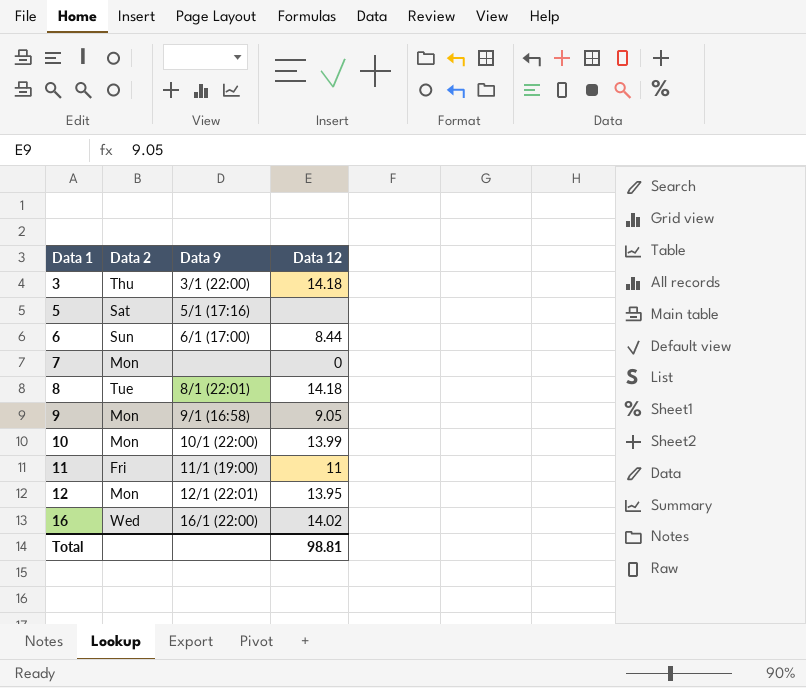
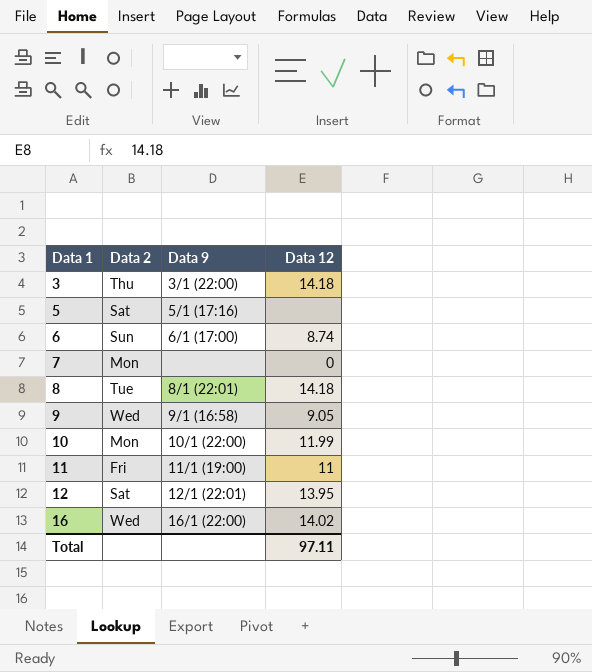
6 | Data 12: 8.44 -> 8.74
9 | Data 2: Mon -> Wed
10 | Data 12: 13.99 -> 11.99
12 | Data 2: Mon -> Sat
Total | Data 12: 98.81 -> 97.11

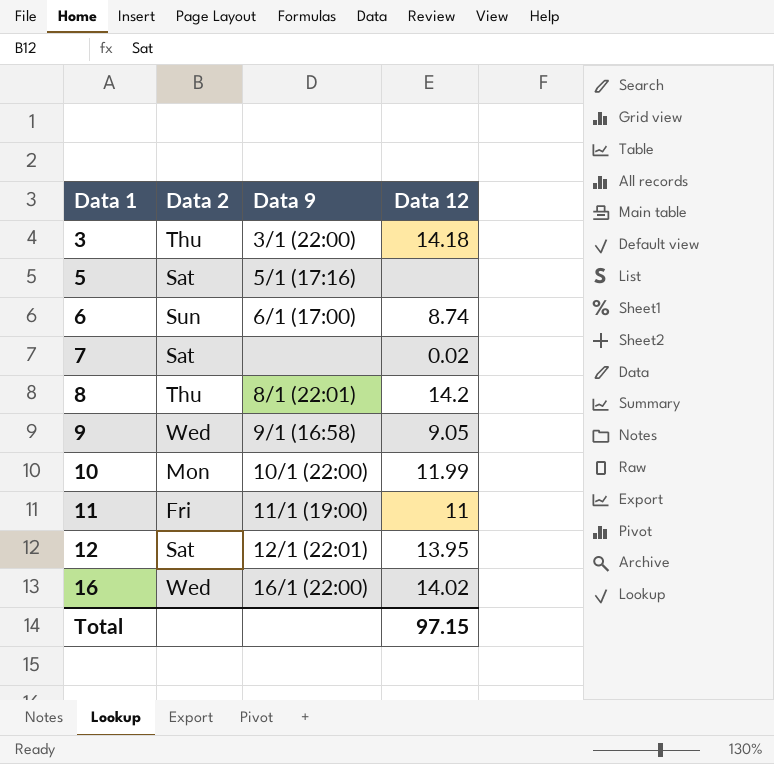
7 | Data 2: Mon -> Sat
7 | Data 12: 0 -> 0.02
8 | Data 2: Tue -> Thu
8 | Data 12: 14.18 -> 14.2
Total | Data 12: 97.11 -> 97.15

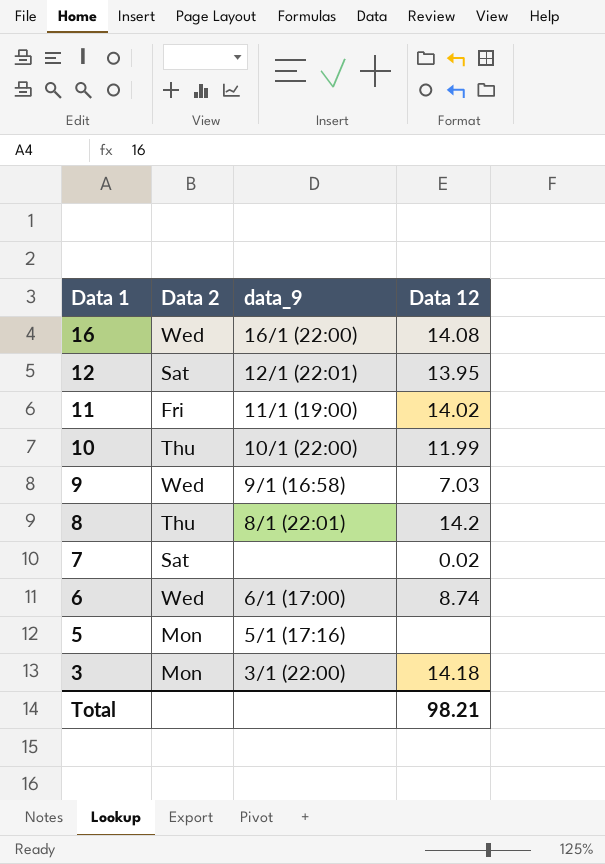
row order: Data 1 ascending -> Data 1 descending
column name: Data 9 -> data_9
16 | Data 12: 14.02 -> 14.08
11 | Data 12: 11 -> 14.02
10 | Data 2: Mon -> Thu
9 | Data 12: 9.05 -> 7.03
6 | Data 2: Sun -> Wed
5 | Data 2: Sat -> Mon
3 | Data 2: Thu -> Mon
Total | Data 12: 97.15 -> 98.21

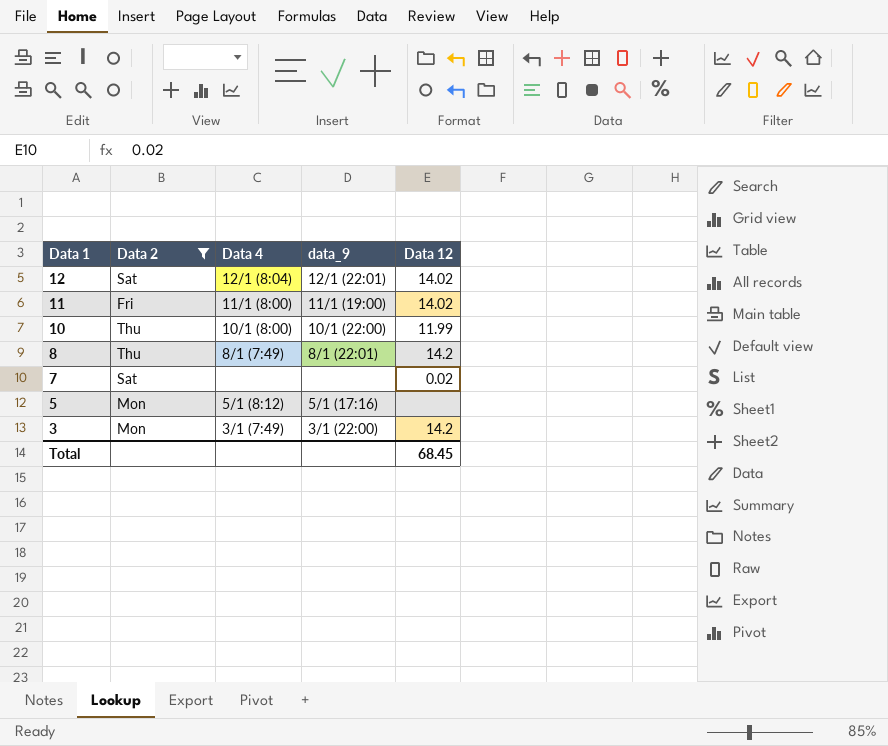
filter: none -> Data 2 != Wed
column Data 4 | position: none -> 3
12 | Data 12: 13.95 -> 14.02
3 | Data 12: 14.18 -> 14.2
Total | Data 12: 98.21 -> 68.45

